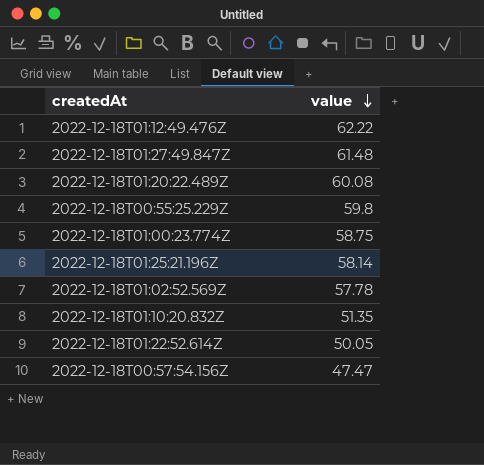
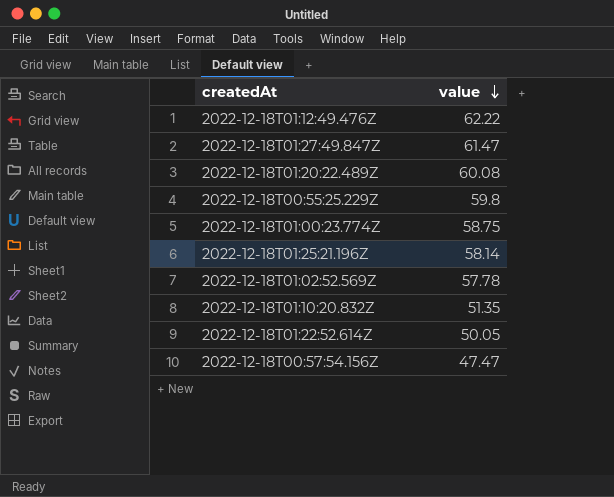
2022-12-18T01:27:49.847Z | value: 61.48 -> 61.47

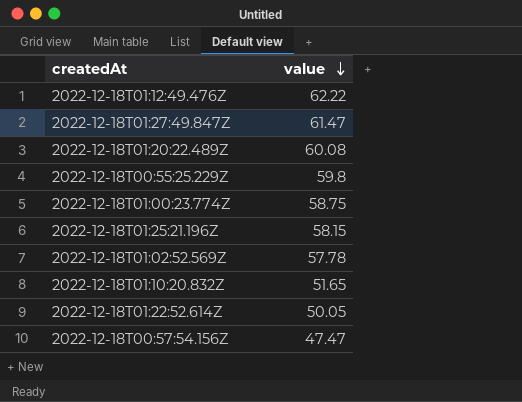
2022-12-18T01:25:21.196Z | value: 58.14 -> 58.15
2022-12-18T01:10:20.832Z | value: 51.35 -> 51.65

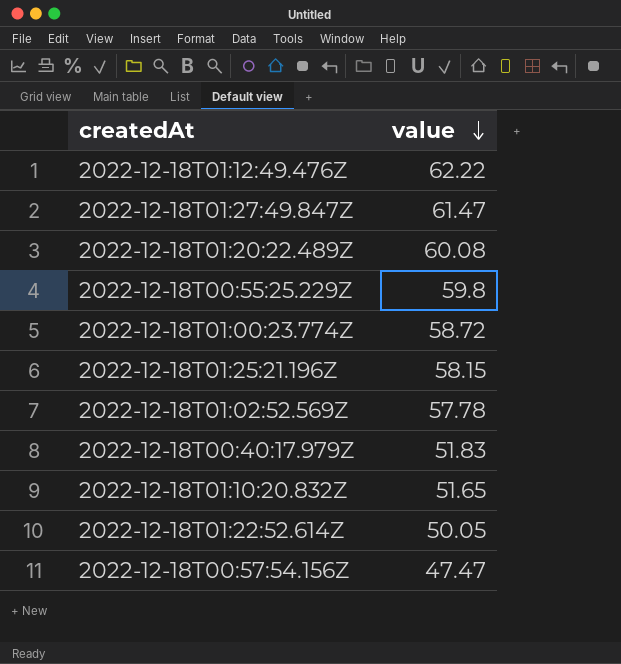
2022-12-18T01:00:23.774Z | value: 58.75 -> 58.72
row 2022-12-18T00:40:17.979Z: none -> 51.83

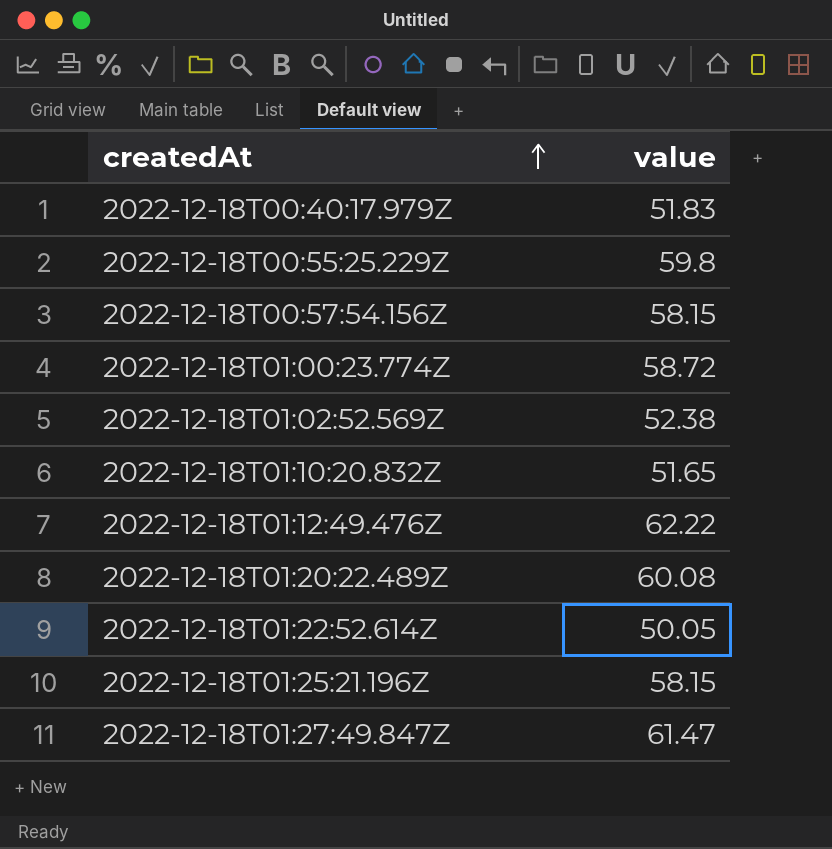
row order: value descending -> createdAt ascending
2022-12-18T00:57:54.156Z | value: 47.47 -> 58.15
2022-12-18T01:02:52.569Z | value: 57.78 -> 52.38

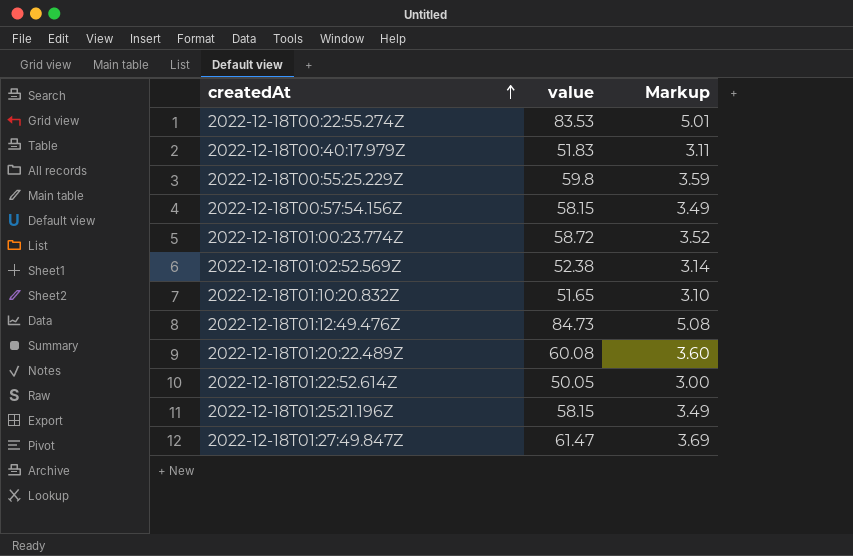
column Markup | formula: none -> [value] * 0.06
row 2022-12-18T00:22:55.274Z: none -> 83.53 | 5.01
2022-12-18T01:12:49.476Z | value: 62.22 -> 84.73

